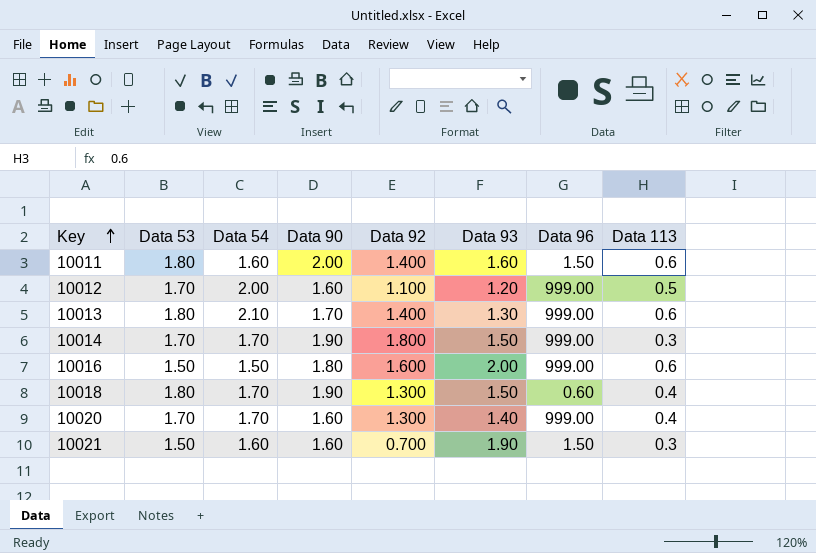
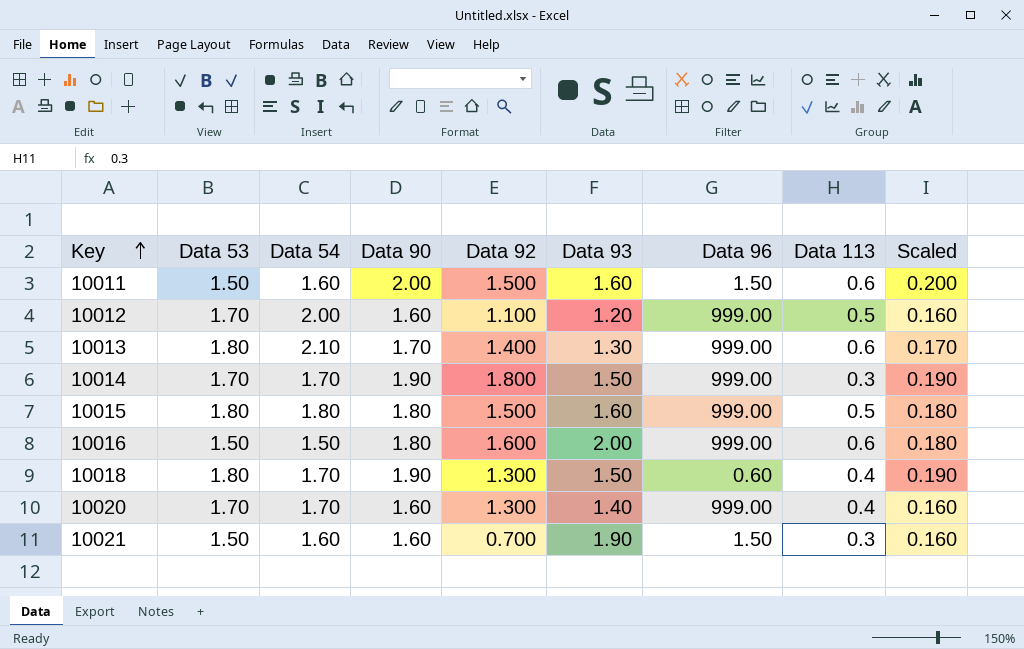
column Scaled | formula: none -> [Data 90] * 0.1
10011 | Data 53: 1.80 -> 1.50
10011 | Data 92: 1.400 -> 1.500
row 10015: none -> 1.80 | 1.80 | 1.80 | 1.500 | 1.60 | 999.00 | 0.5 | 0.180

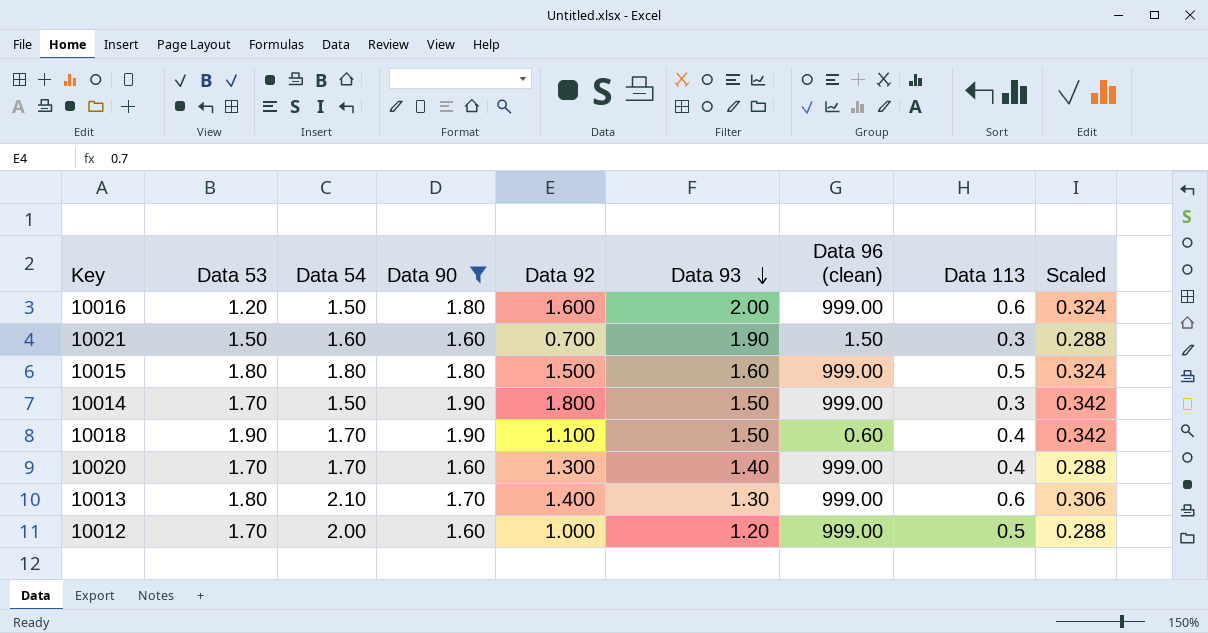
filter: none -> Data 90 != 2.00
row order: Key ascending -> Data 93 descending
column name: Data 96 -> Data 96 (clean)
column Scaled | formula: [Data 90] * 0.1 -> [Data 90] * 0.18
10016 | Data 53: 1.50 -> 1.20
10014 | Data 54: 1.70 -> 1.50
10018 | Data 53: 1.80 -> 1.90
10018 | Data 92: 1.300 -> 1.100
10012 | Data 92: 1.100 -> 1.000

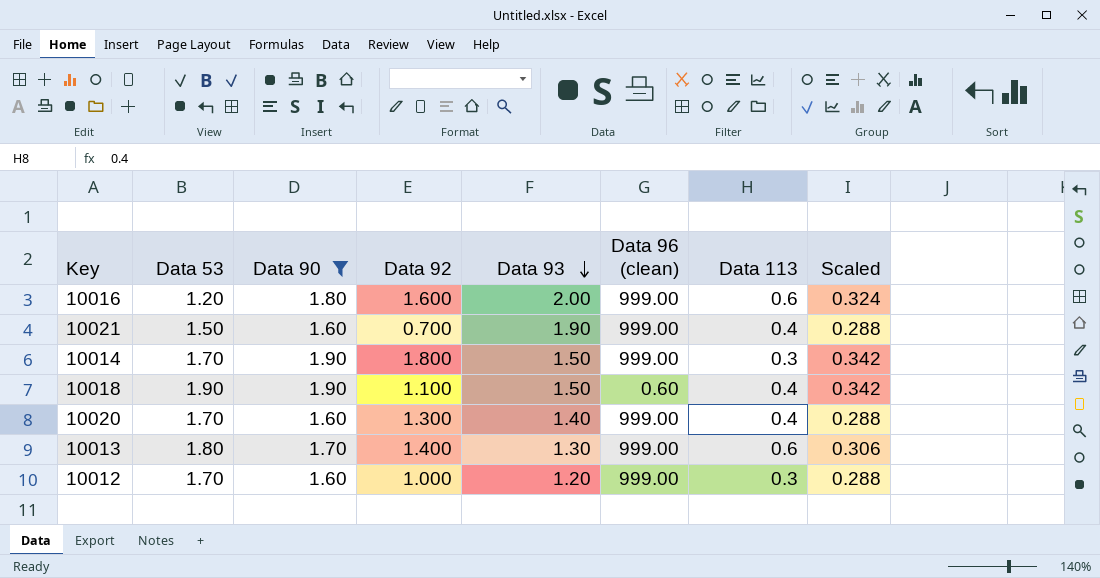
column Data 54 | position: 3 -> none
row 10015: 1.80 | 1.80 | 1.80 | 1.500 | 1.60 | 999.00 | 0.5 | 0.324 -> none
10021 | Data 96 (clean): 1.50 -> 999.00
10021 | Data 113: 0.3 -> 0.4
10012 | Data 113: 0.5 -> 0.3

